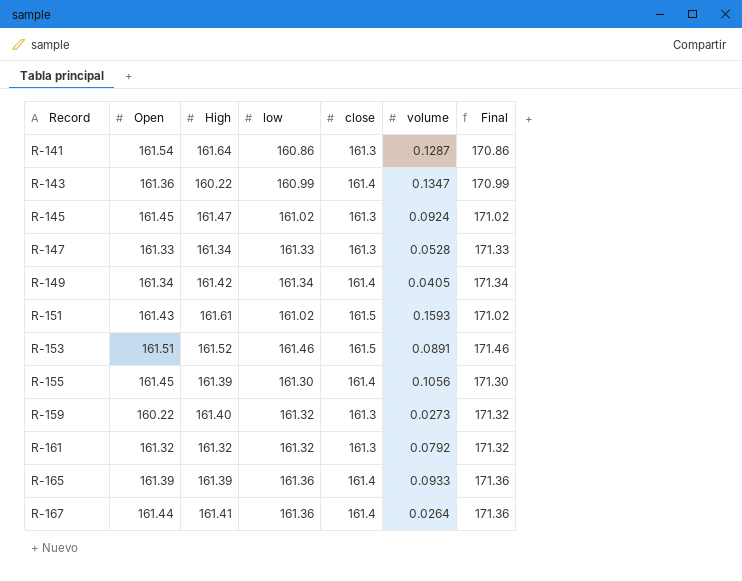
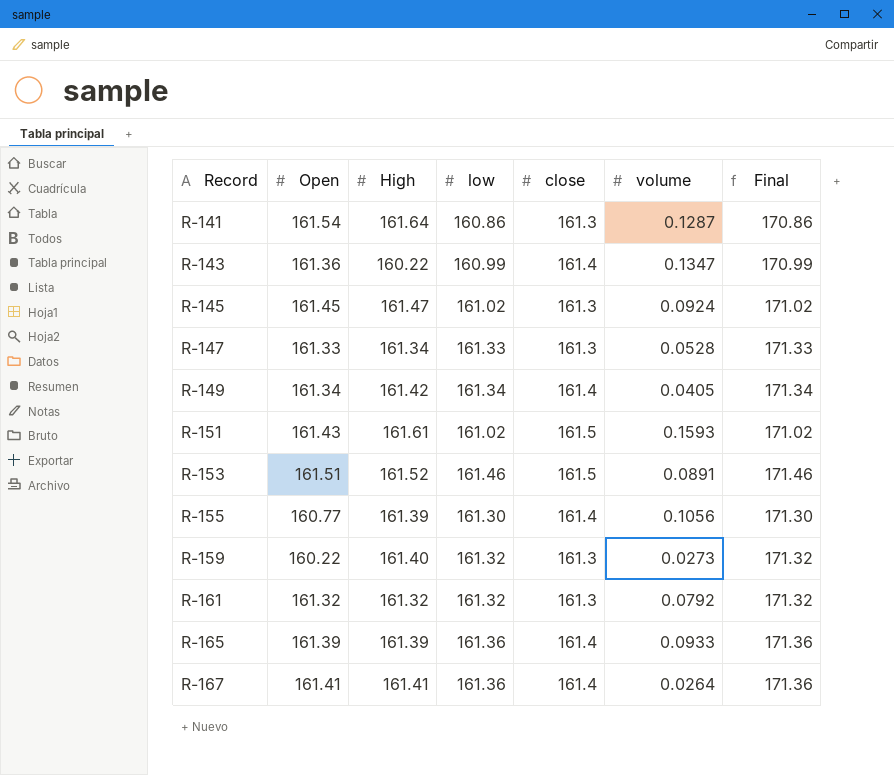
R-155 | Open: 161.45 -> 160.77
R-167 | Open: 161.44 -> 161.41

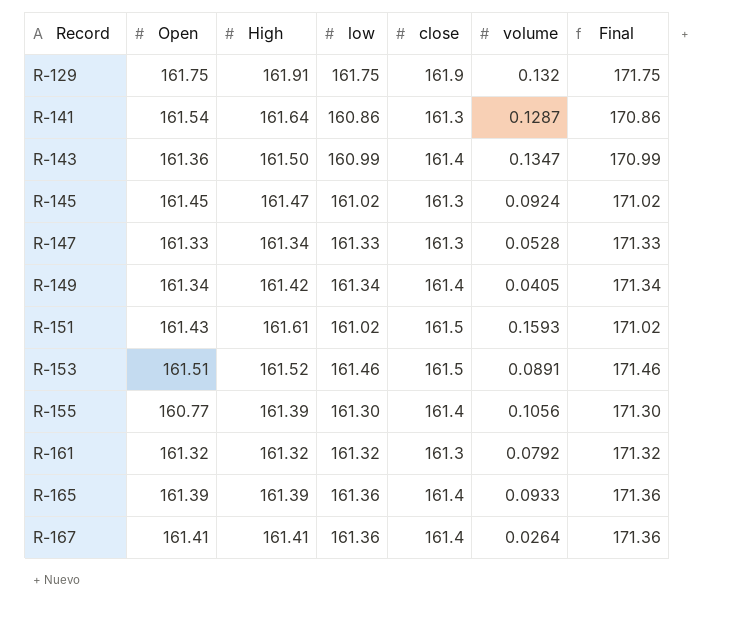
row R-159: 160.22 | 161.40 | 161.32 | 161.3 | 0.0273 | 171.32 -> none
row R-129: none -> 161.75 | 161.91 | 161.75 | 161.9 | 0.132 | 171.75
R-143 | High: 160.22 -> 161.50

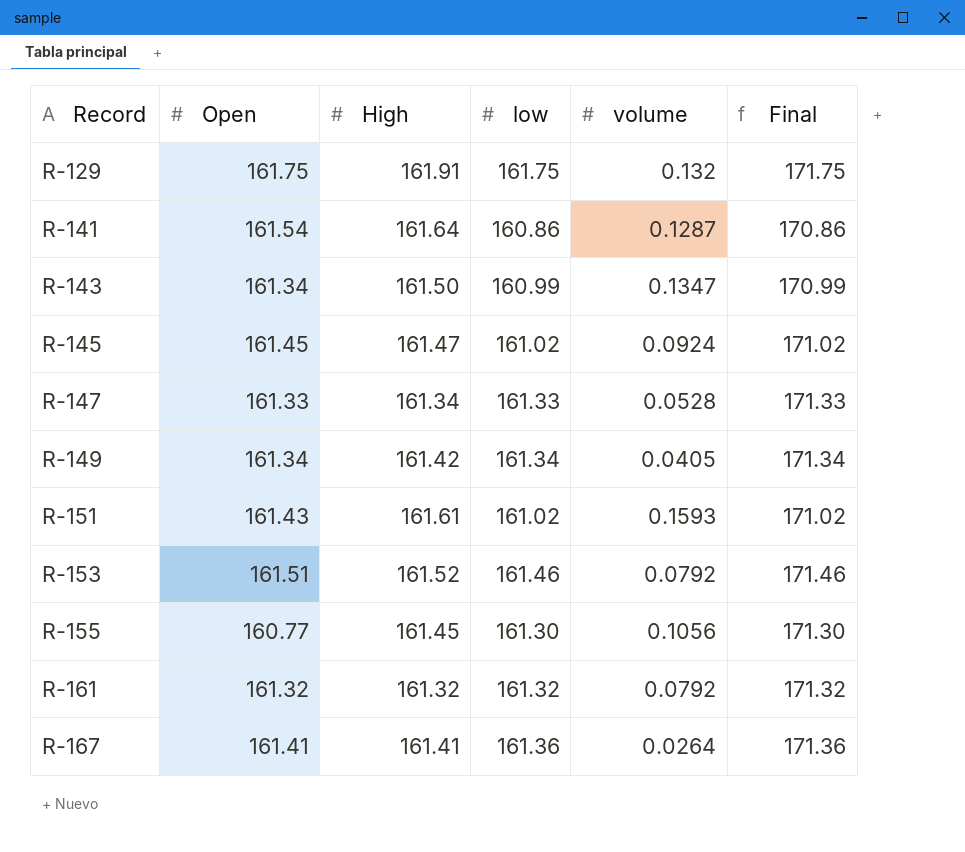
column close | position: 5 -> none
row R-165: 161.39 | 161.39 | 161.36 | 161.4 | 0.0933 | 171.36 -> none
R-143 | Open: 161.36 -> 161.34
R-153 | volume: 0.0891 -> 0.0792
R-155 | High: 161.39 -> 161.45

